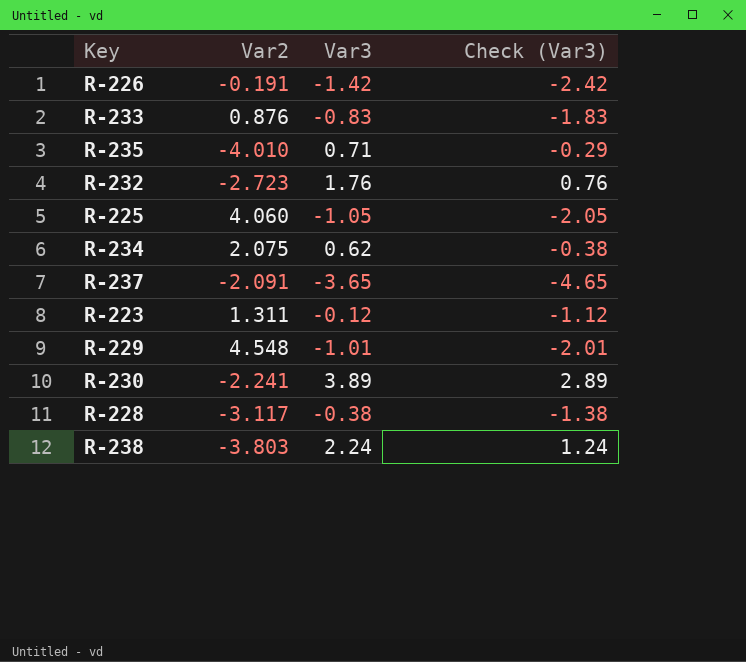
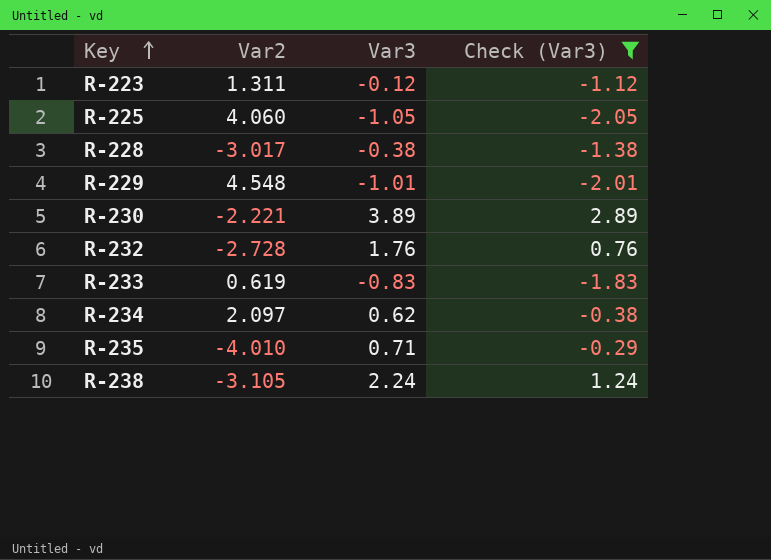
filter: none -> Check (Var3) >= -2.05
row order: none -> Key ascending
R-228 | Var2: -3.117 -> -3.017
R-230 | Var2: -2.241 -> -2.221
R-232 | Var2: -2.723 -> -2.728
R-233 | Var2: 0.876 -> 0.619
R-234 | Var2: 2.075 -> 2.097
R-238 | Var2: -3.803 -> -3.105

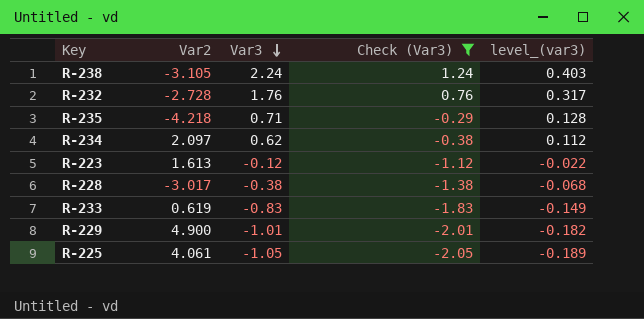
row order: Key ascending -> Var3 descending
column level_(var3) | formula: none -> [Var3] * 0.18
row R-230: -2.221 | 3.89 | 2.89 -> none
R-235 | Var2: -4.010 -> -4.218
R-223 | Var2: 1.311 -> 1.613
R-229 | Var2: 4.548 -> 4.900
R-225 | Var2: 4.060 -> 4.061

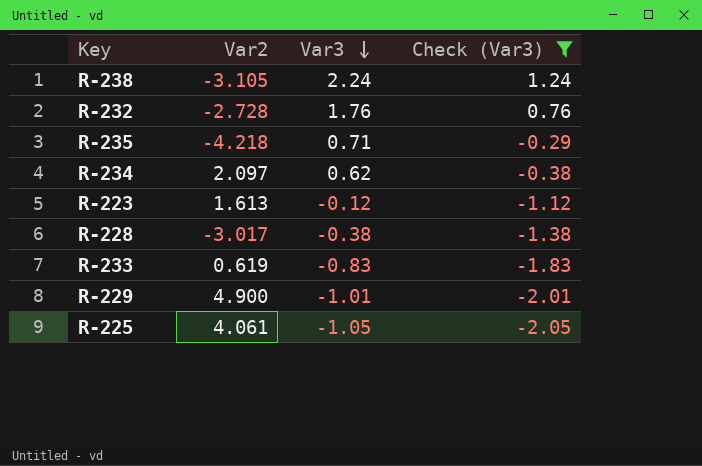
column level_(var3) | formula: [Var3] * 0.18 -> none

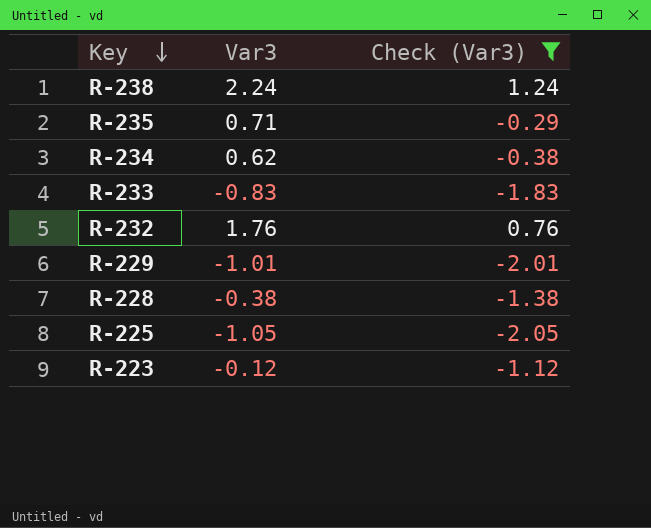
row order: Var3 descending -> Key descending
column Var2 | position: 2 -> none

